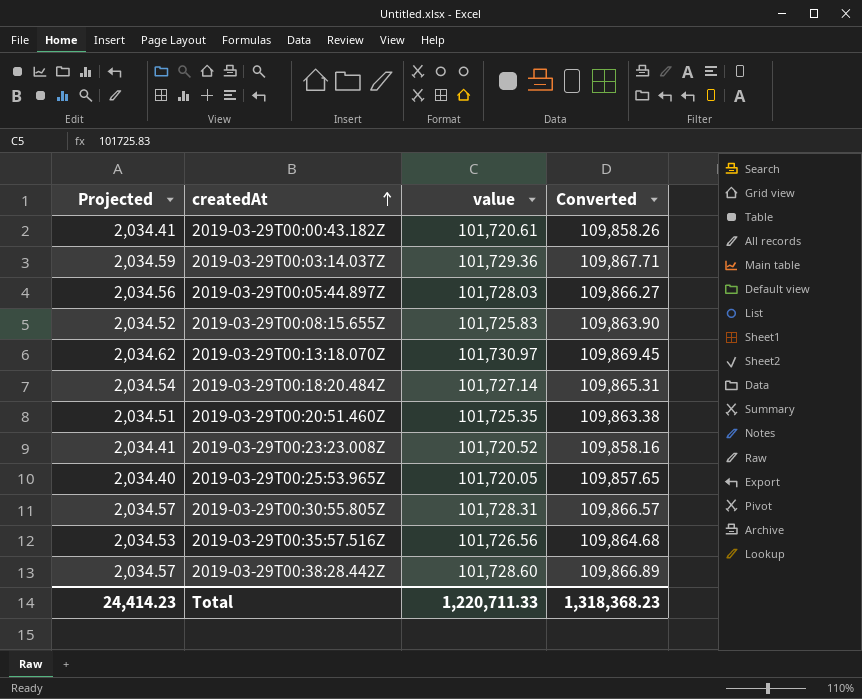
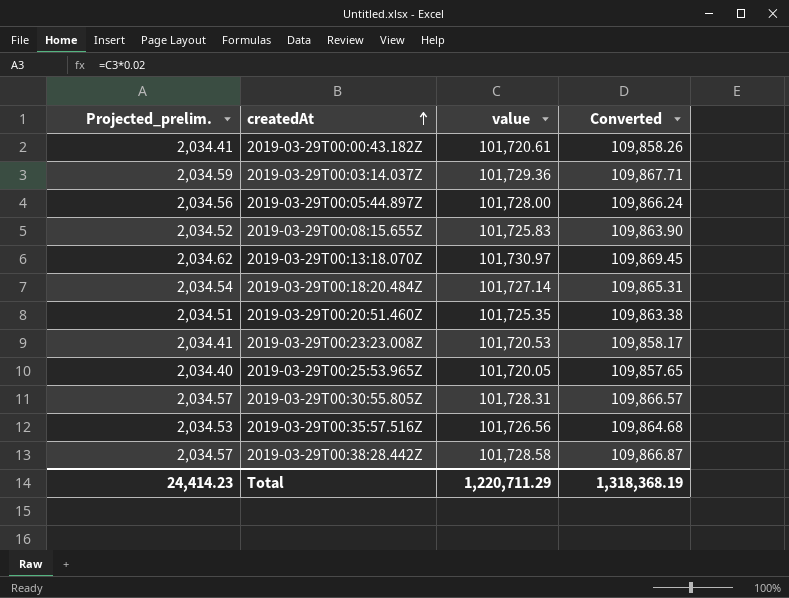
column name: Projected -> Projected_prelim.
2019-03-29T00:05:44.897Z | value: 101,728.03 -> 101,728.00
2019-03-29T00:05:44.897Z | Converted: 109,866.27 -> 109,866.24
2019-03-29T00:23:23.008Z | value: 101,720.52 -> 101,720.53
2019-03-29T00:23:23.008Z | Converted: 109,858.16 -> 109,858.17
2019-03-29T00:38:28.442Z | value: 101,728.60 -> 101,728.58
2019-03-29T00:38:28.442Z | Converted: 109,866.89 -> 109,866.87
Total | value: 1,220,711.33 -> 1,220,711.29
Total | Converted: 1,318,368.23 -> 1,318,368.19

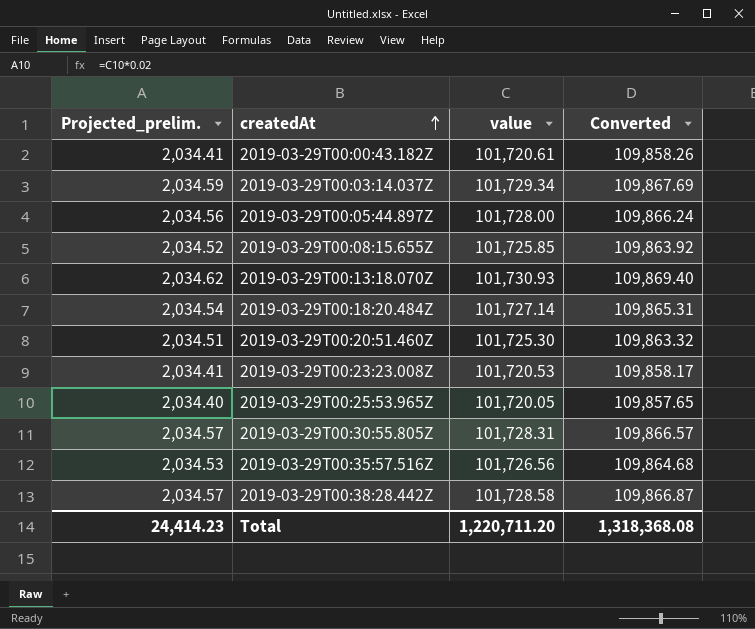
2019-03-29T00:03:14.037Z | value: 101,729.36 -> 101,729.34
2019-03-29T00:03:14.037Z | Converted: 109,867.71 -> 109,867.69
2019-03-29T00:08:15.655Z | value: 101,725.83 -> 101,725.85
2019-03-29T00:08:15.655Z | Converted: 109,863.90 -> 109,863.92
2019-03-29T00:13:18.070Z | value: 101,730.97 -> 101,730.93
2019-03-29T00:13:18.070Z | Converted: 109,869.45 -> 109,869.40
2019-03-29T00:20:51.460Z | value: 101,725.35 -> 101,725.30
2019-03-29T00:20:51.460Z | Converted: 109,863.38 -> 109,863.32
Total | value: 1,220,711.29 -> 1,220,711.20
Total | Converted: 1,318,368.19 -> 1,318,368.08

